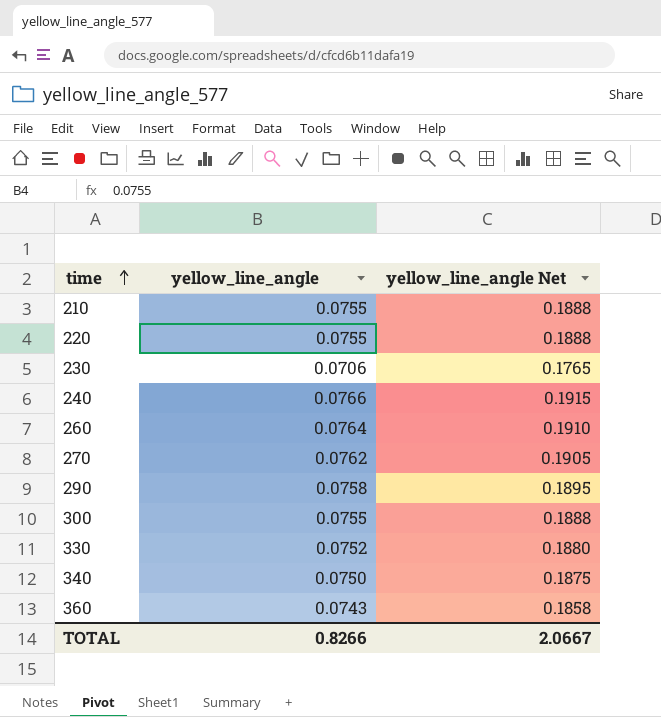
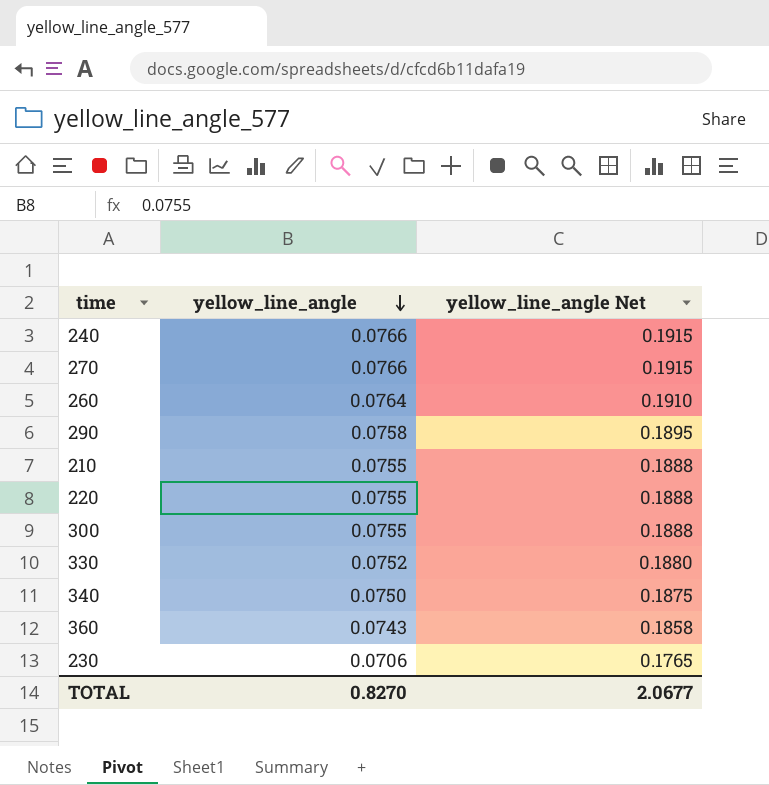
row order: time ascending -> yellow_line_angle descending
270 | yellow_line_angle: 0.0762 -> 0.0766
270 | yellow_line_angle Net: 0.1905 -> 0.1915
TOTAL | yellow_line_angle: 0.8266 -> 0.8270
TOTAL | yellow_line_angle Net: 2.0667 -> 2.0677

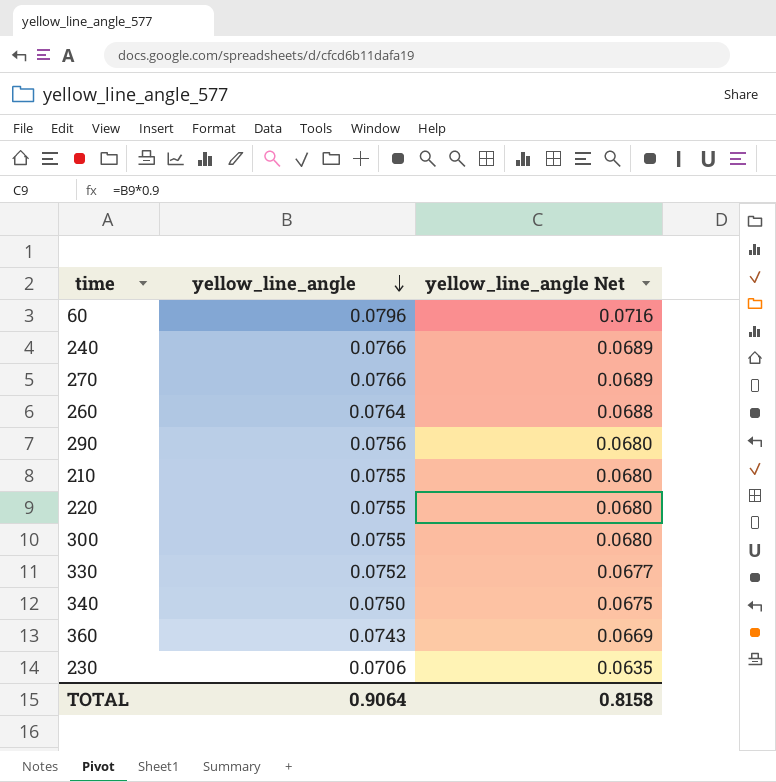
column yellow_line_angle Net | formula: [yellow_line_angle] * 2.5 -> [yellow_line_angle] * 0.9
row 60: none -> 0.0796 | 0.0716
290 | yellow_line_angle: 0.0758 -> 0.0756
TOTAL | yellow_line_angle: 0.8270 -> 0.9064
TOTAL | yellow_line_angle Net: 2.0677 -> 0.8158

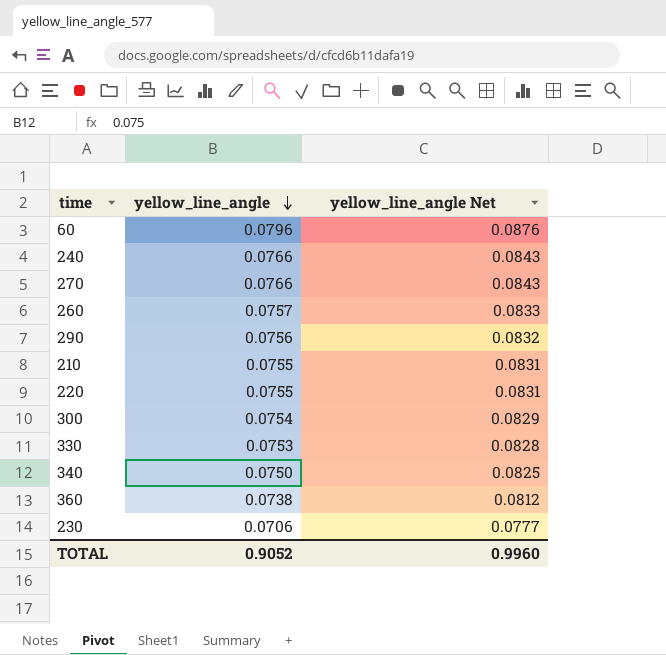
column yellow_line_angle Net | formula: [yellow_line_angle] * 0.9 -> [yellow_line_angle] * 1.1
260 | yellow_line_angle: 0.0764 -> 0.0757
300 | yellow_line_angle: 0.0755 -> 0.0754
330 | yellow_line_angle: 0.0752 -> 0.0753
360 | yellow_line_angle: 0.0743 -> 0.0738
TOTAL | yellow_line_angle: 0.9064 -> 0.9052
TOTAL | yellow_line_angle Net: 0.8158 -> 0.9960

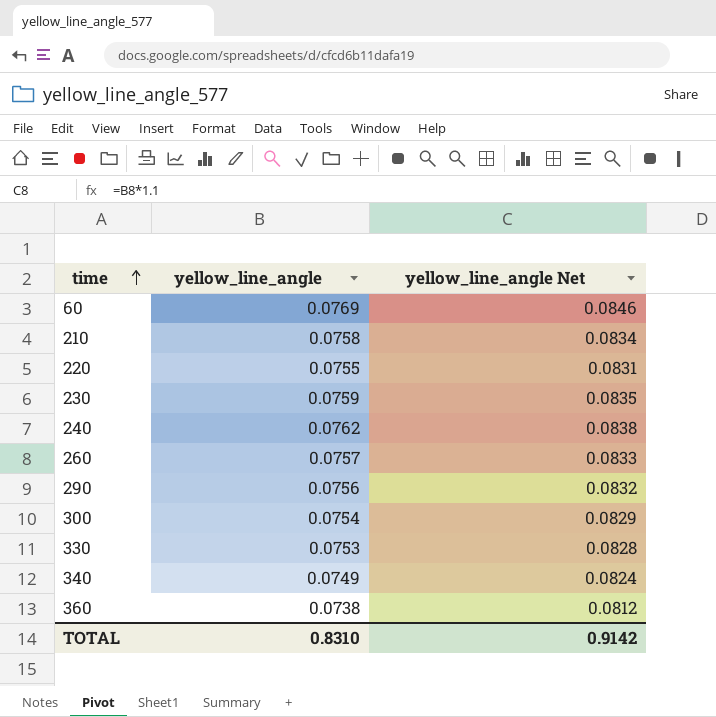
row order: yellow_line_angle descending -> time ascending
row 270: 0.0766 | 0.0843 -> none
60 | yellow_line_angle: 0.0796 -> 0.0769
60 | yellow_line_angle Net: 0.0876 -> 0.0846
210 | yellow_line_angle: 0.0755 -> 0.0758
210 | yellow_line_angle Net: 0.0831 -> 0.0834
230 | yellow_line_angle: 0.0706 -> 0.0759
230 | yellow_line_angle Net: 0.0777 -> 0.0835
240 | yellow_line_angle: 0.0766 -> 0.0762
240 | yellow_line_angle Net: 0.0843 -> 0.0838
340 | yellow_line_angle: 0.0750 -> 0.0749
340 | yellow_line_angle Net: 0.0825 -> 0.0824
TOTAL | yellow_line_angle: 0.9052 -> 0.8310
TOTAL | yellow_line_angle Net: 0.9960 -> 0.9142

